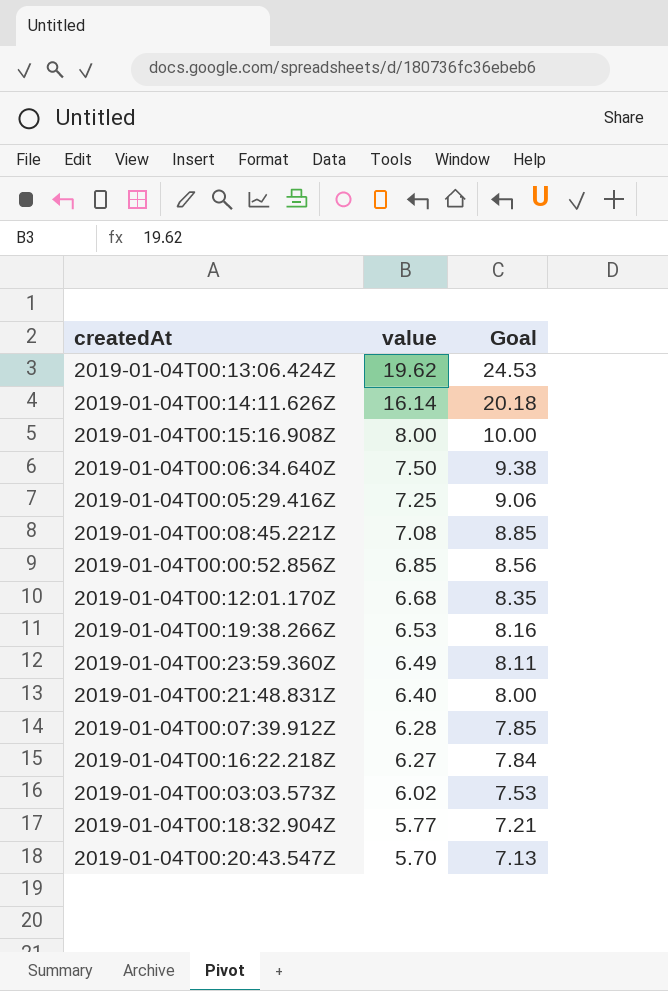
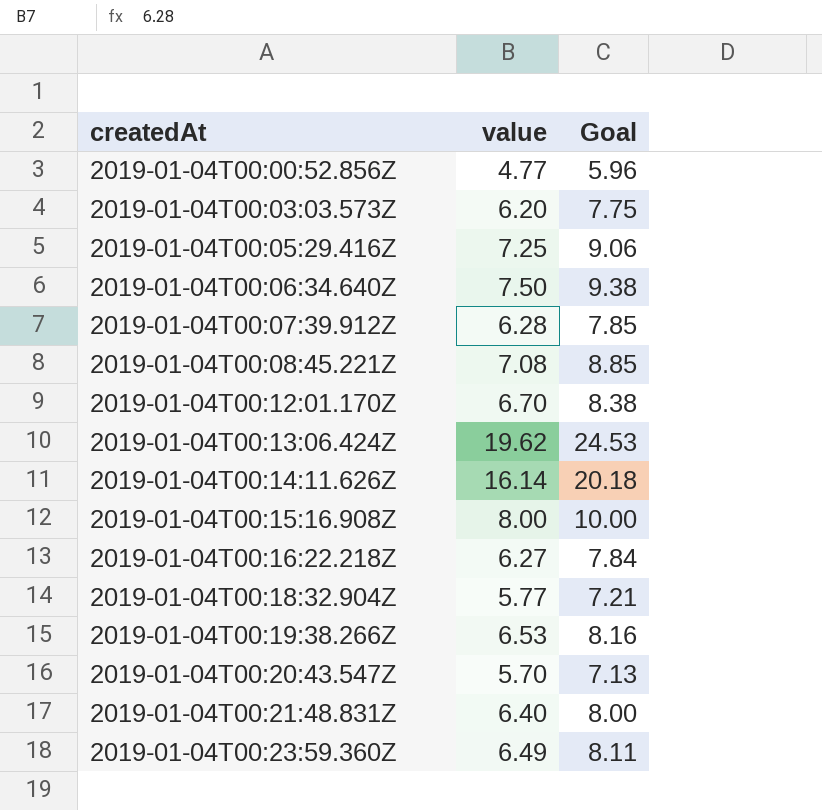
row order: value descending -> createdAt ascending
2019-01-04T00:00:52.856Z | value: 6.85 -> 4.77
2019-01-04T00:00:52.856Z | Goal: 8.56 -> 5.96
2019-01-04T00:03:03.573Z | value: 6.02 -> 6.20
2019-01-04T00:03:03.573Z | Goal: 7.53 -> 7.75
2019-01-04T00:12:01.170Z | value: 6.68 -> 6.70
2019-01-04T00:12:01.170Z | Goal: 8.35 -> 8.38

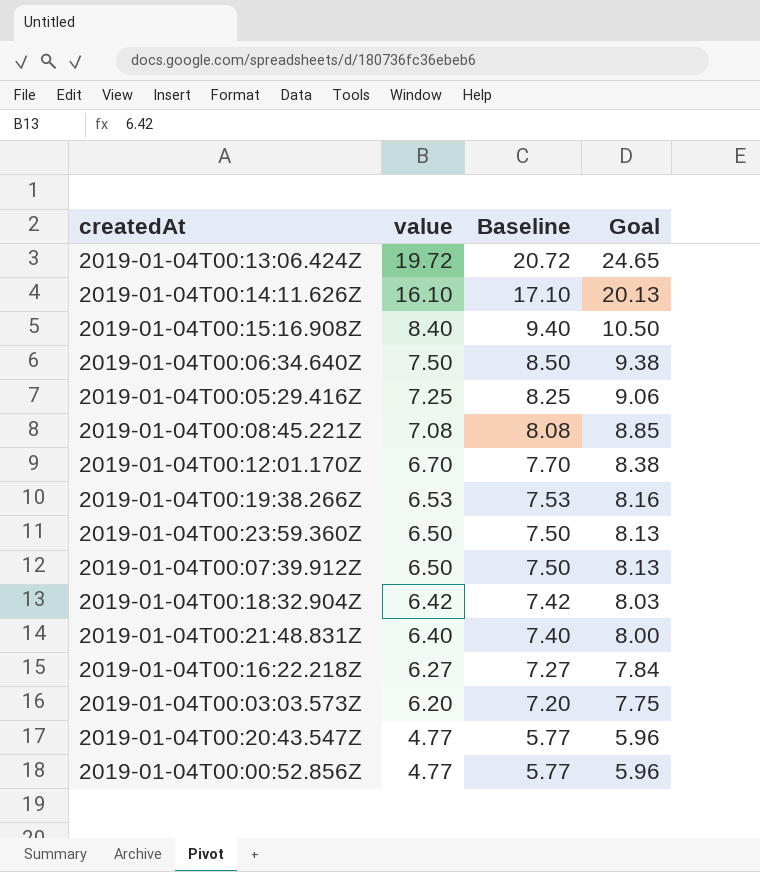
row order: createdAt ascending -> value descending
column Baseline | formula: none -> [value] + 1
2019-01-04T00:13:06.424Z | value: 19.62 -> 19.72
2019-01-04T00:13:06.424Z | Goal: 24.53 -> 24.65
2019-01-04T00:14:11.626Z | value: 16.14 -> 16.10
2019-01-04T00:14:11.626Z | Goal: 20.18 -> 20.13
2019-01-04T00:15:16.908Z | value: 8.00 -> 8.40
2019-01-04T00:15:16.908Z | Goal: 10.00 -> 10.50
2019-01-04T00:23:59.360Z | value: 6.49 -> 6.50
2019-01-04T00:23:59.360Z | Goal: 8.11 -> 8.13
2019-01-04T00:07:39.912Z | value: 6.28 -> 6.50
2019-01-04T00:07:39.912Z | Goal: 7.85 -> 8.13
2019-01-04T00:18:32.904Z | value: 5.77 -> 6.42
2019-01-04T00:18:32.904Z | Goal: 7.21 -> 8.03
2019-01-04T00:20:43.547Z | value: 5.70 -> 4.77
2019-01-04T00:20:43.547Z | Goal: 7.13 -> 5.96

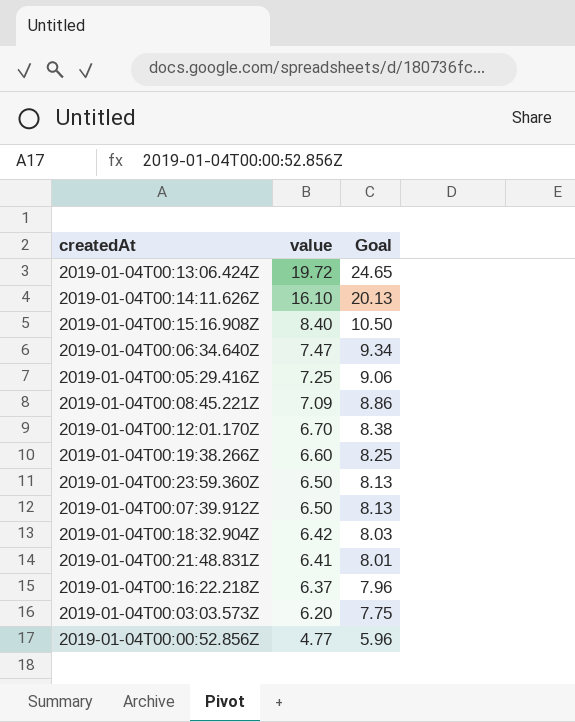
column Baseline | formula: [value] + 1 -> none
row 2019-01-04T00:20:43.547Z: 4.77 | 5.77 | 5.96 -> none
2019-01-04T00:06:34.640Z | value: 7.50 -> 7.47
2019-01-04T00:06:34.640Z | Goal: 9.38 -> 9.34
2019-01-04T00:08:45.221Z | value: 7.08 -> 7.09
2019-01-04T00:08:45.221Z | Goal: 8.85 -> 8.86
2019-01-04T00:19:38.266Z | value: 6.53 -> 6.60
2019-01-04T00:19:38.266Z | Goal: 8.16 -> 8.25
2019-01-04T00:21:48.831Z | value: 6.40 -> 6.41
2019-01-04T00:21:48.831Z | Goal: 8.00 -> 8.01
2019-01-04T00:16:22.218Z | value: 6.27 -> 6.37
2019-01-04T00:16:22.218Z | Goal: 7.84 -> 7.96

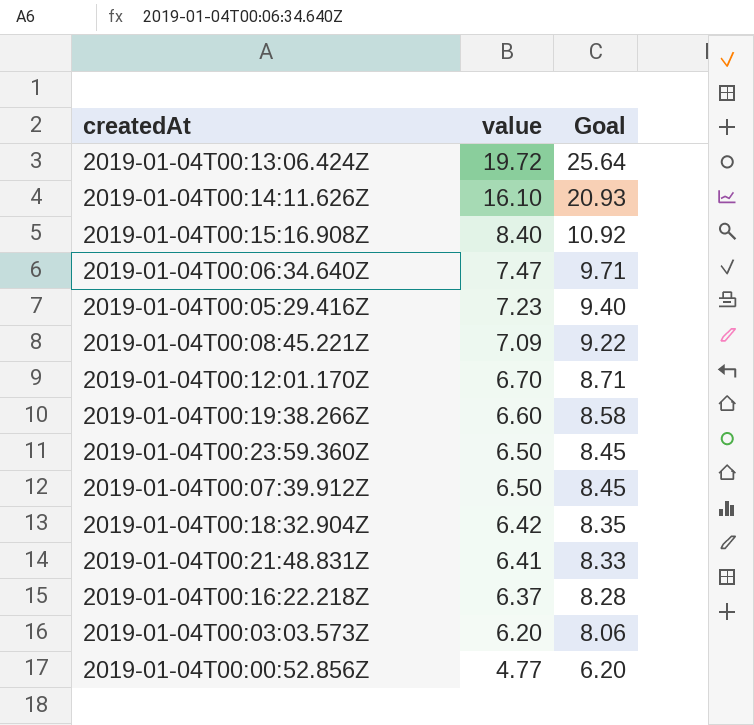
column Goal | formula: [value] * 1.25 -> [value] * 1.3
2019-01-04T00:05:29.416Z | value: 7.25 -> 7.23

